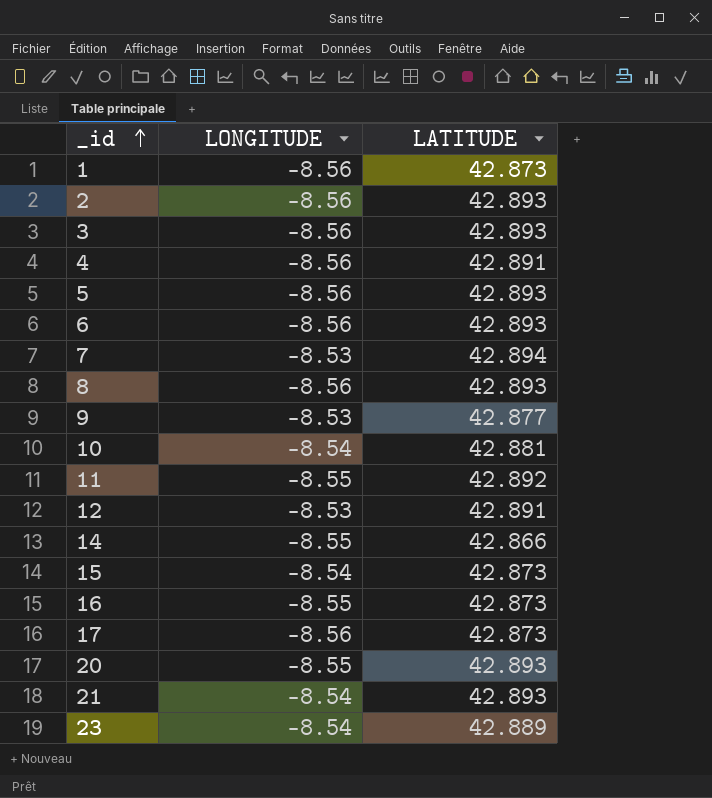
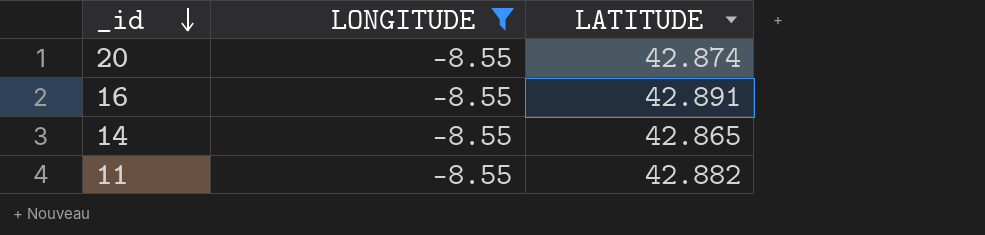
filter: none -> LONGITUDE = -8.55
row order: _id ascending -> _id descending
20 | LATITUDE: 42.893 -> 42.874
16 | LATITUDE: 42.873 -> 42.891
14 | LATITUDE: 42.866 -> 42.865
11 | LATITUDE: 42.892 -> 42.882

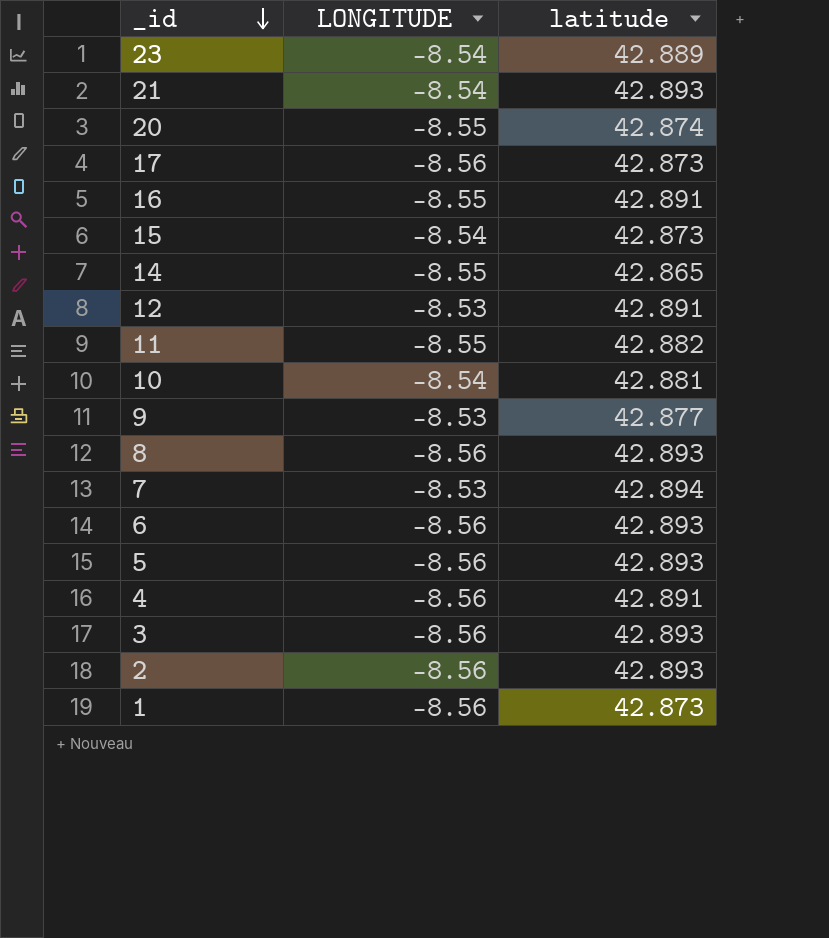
filter: LONGITUDE = -8.55 -> none
column name: LATITUDE -> latitude

